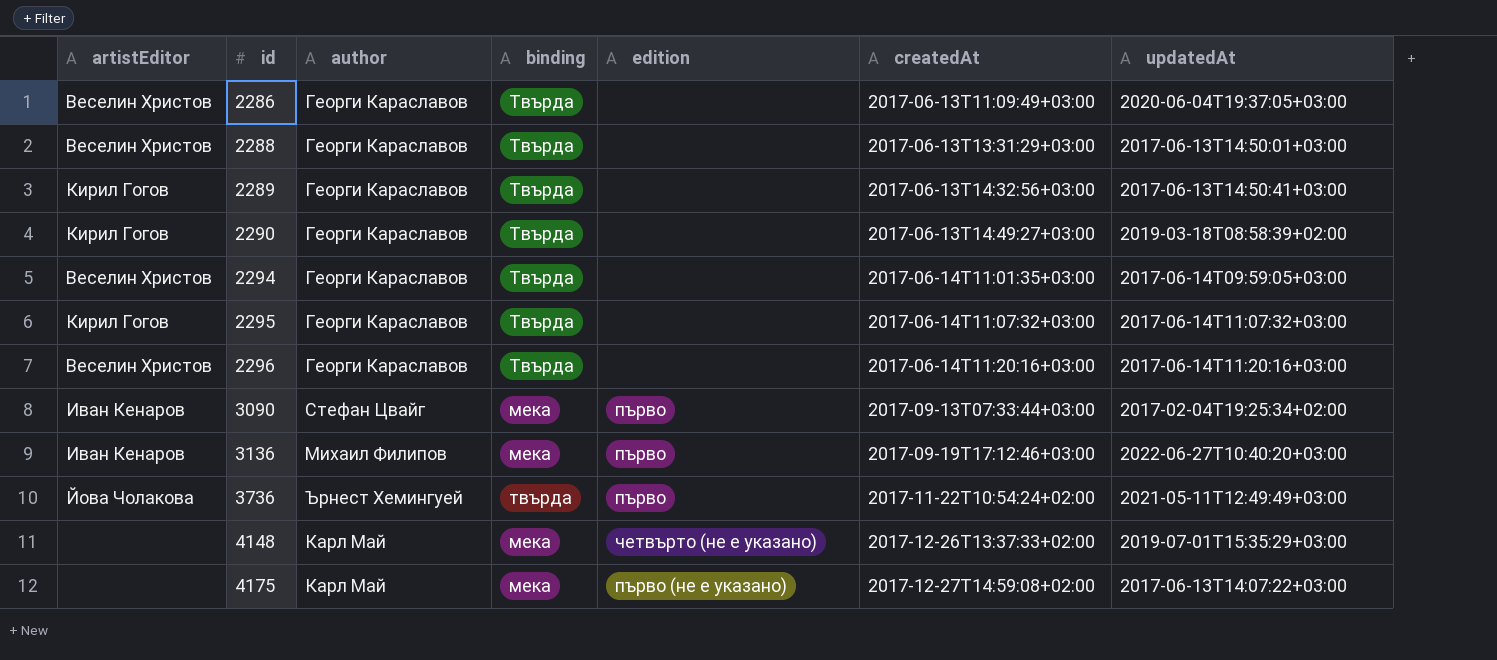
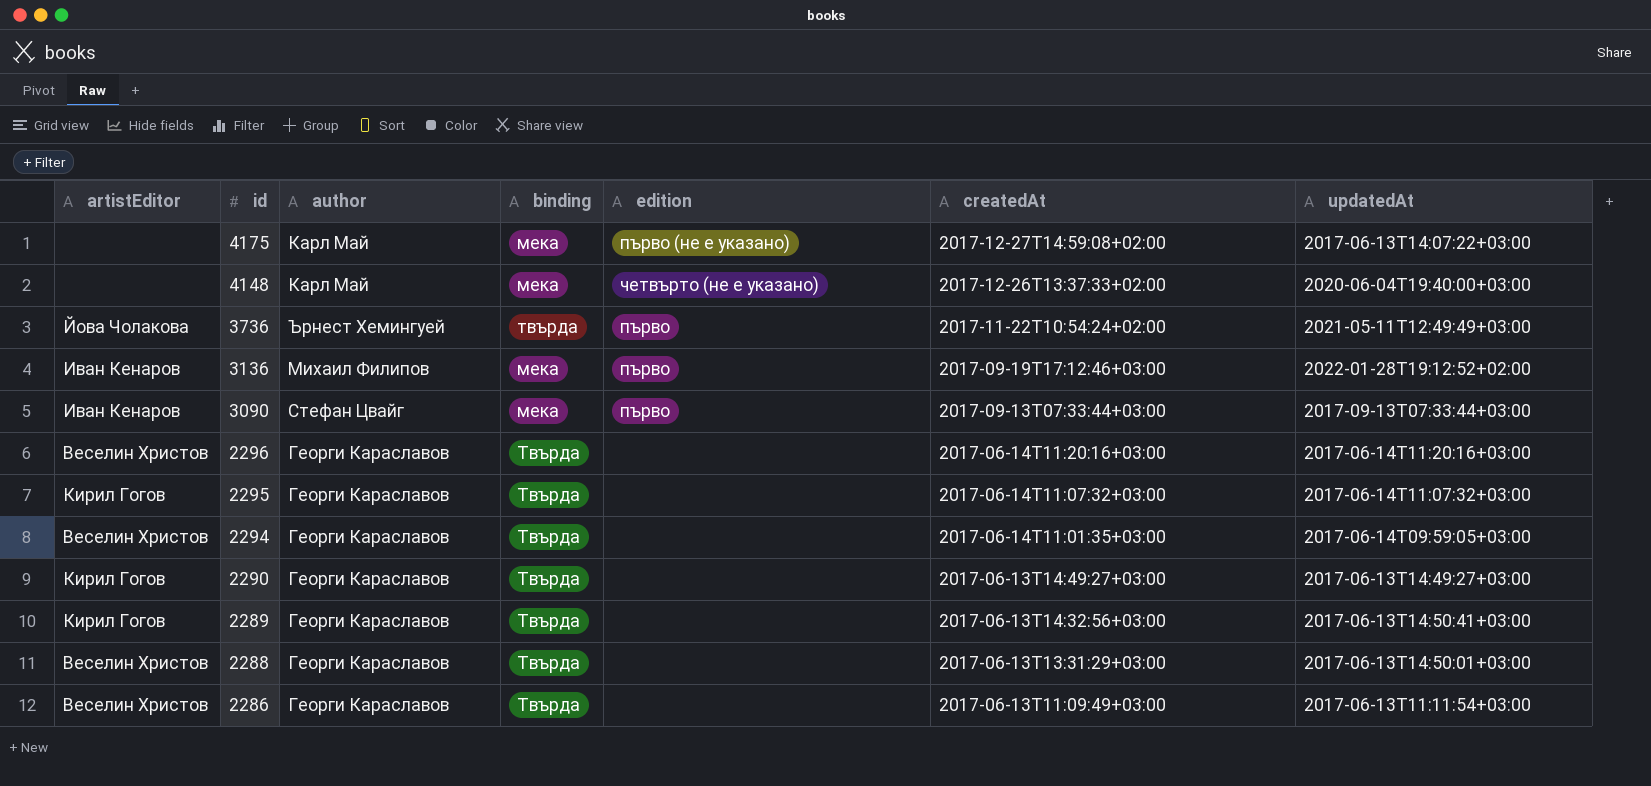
row order: id ascending -> id descending
4148 | updatedAt: 2019-07-01T15:35:29+03:00 -> 2020-06-04T19:40:00+03:00
3136 | updatedAt: 2022-06-27T10:40:20+03:00 -> 2022-01-28T19:12:52+02:00
3090 | updatedAt: 2017-02-04T19:25:34+02:00 -> 2017-09-13T07:33:44+03:00
2290 | updatedAt: 2019-03-18T08:58:39+02:00 -> 2017-06-13T14:49:27+03:00
2286 | updatedAt: 2020-06-04T19:37:05+03:00 -> 2017-06-13T11:11:54+03:00

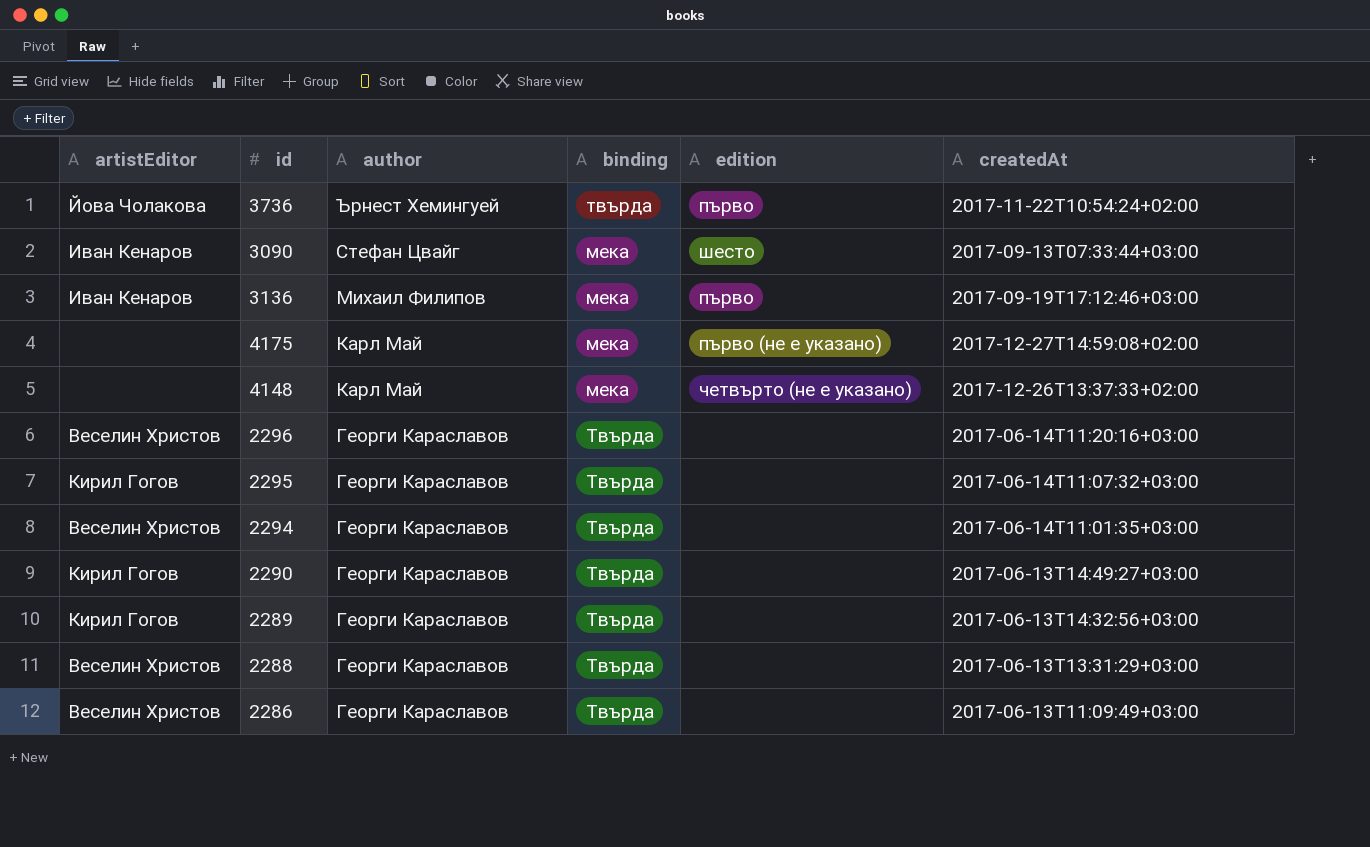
row order: id descending -> author descending
column updatedAt | position: 7 -> none
3090 | edition: първо -> шесто

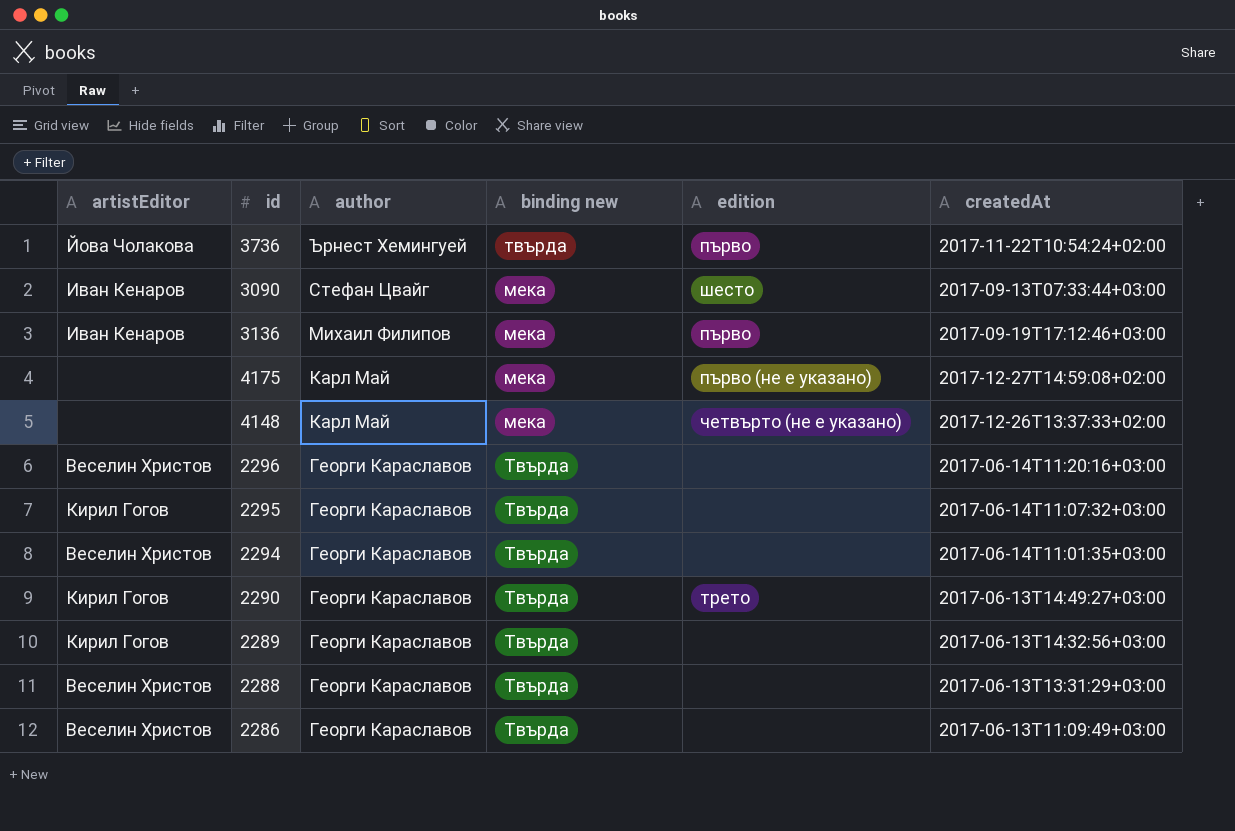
column name: binding -> binding new
2290 | edition: none -> трето

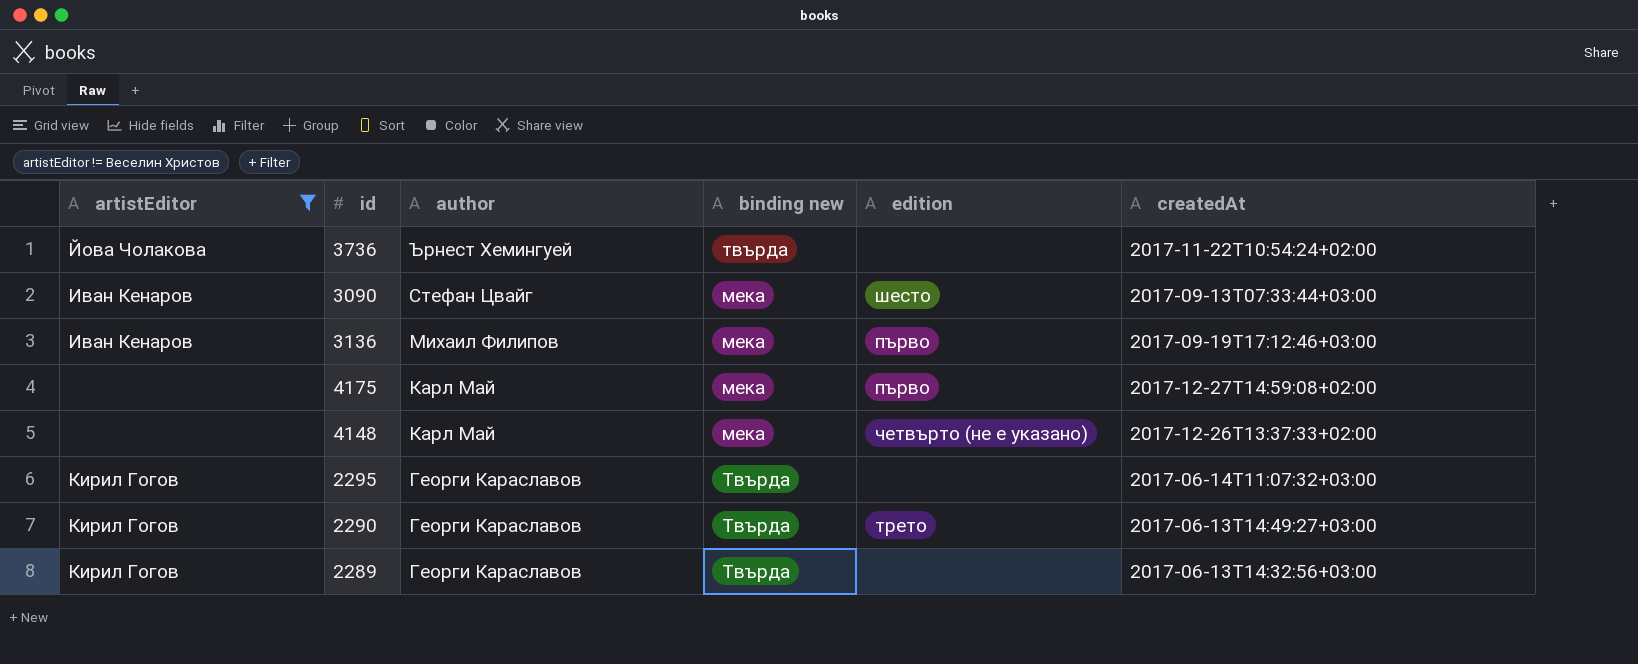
filter: none -> artistEditor != Веселин Христов
3736 | edition: първо -> none
4175 | edition: първо (не е указано) -> първо

